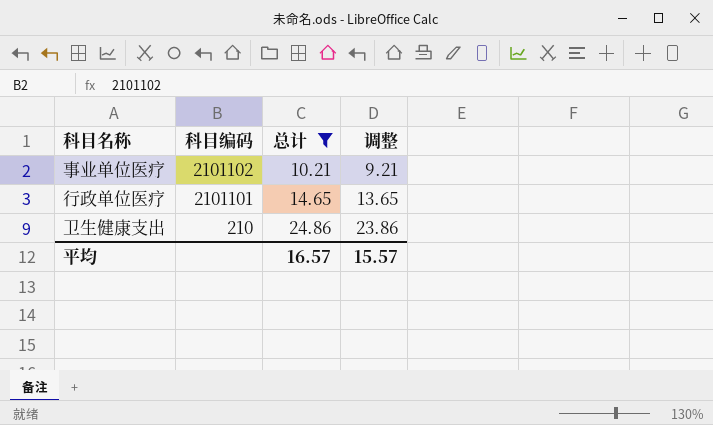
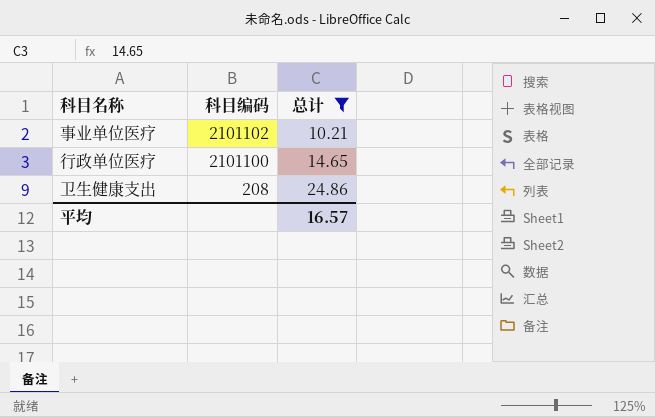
column 调整 | formula: [总计] - 1 -> none
行政单位医疗 | 科目编码: 2101101 -> 2101100
卫生健康支出 | 科目编码: 210 -> 208

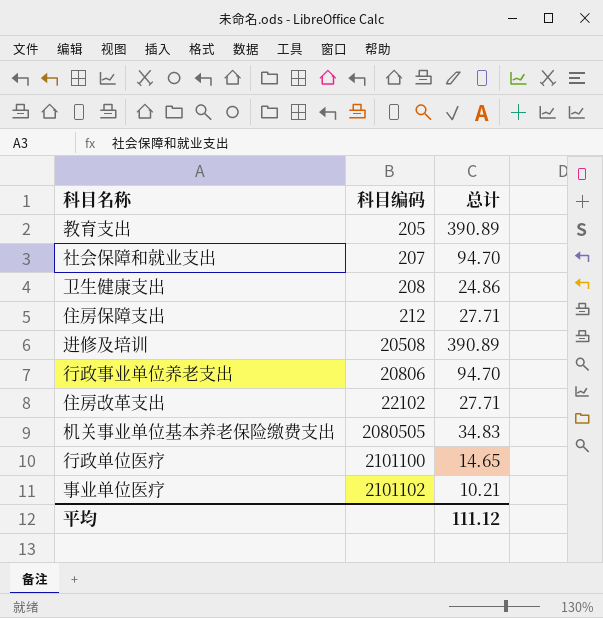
filter: 总计 <= 24.86 -> none
row order: 科目编码 descending -> 科目编码 ascending
平均 | 总计: 16.57 -> 111.12

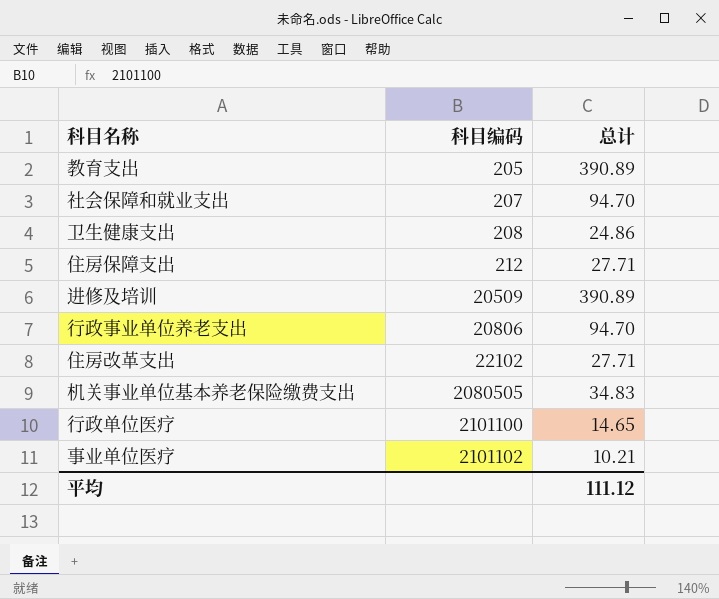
进修及培训 | 科目编码: 20508 -> 20509

